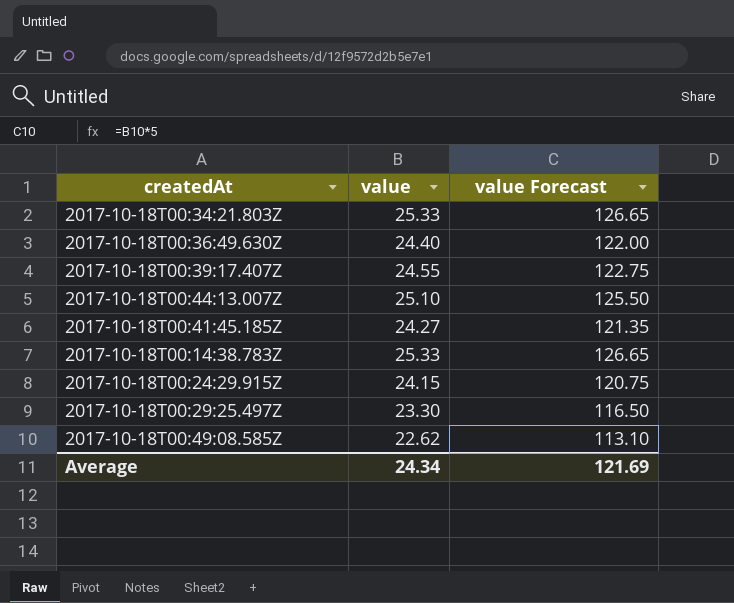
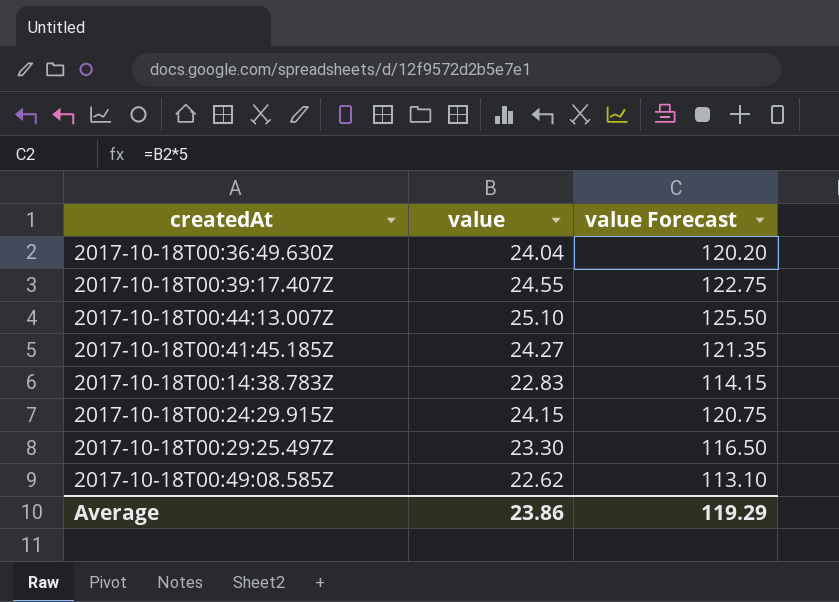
row 2017-10-18T00:34:21.803Z: 25.33 | 126.65 -> none
2017-10-18T00:36:49.630Z | value: 24.40 -> 24.04
2017-10-18T00:36:49.630Z | value Forecast: 122.00 -> 120.20
2017-10-18T00:14:38.783Z | value: 25.33 -> 22.83
2017-10-18T00:14:38.783Z | value Forecast: 126.65 -> 114.15
Average | value: 24.34 -> 23.86
Average | value Forecast: 121.69 -> 119.29

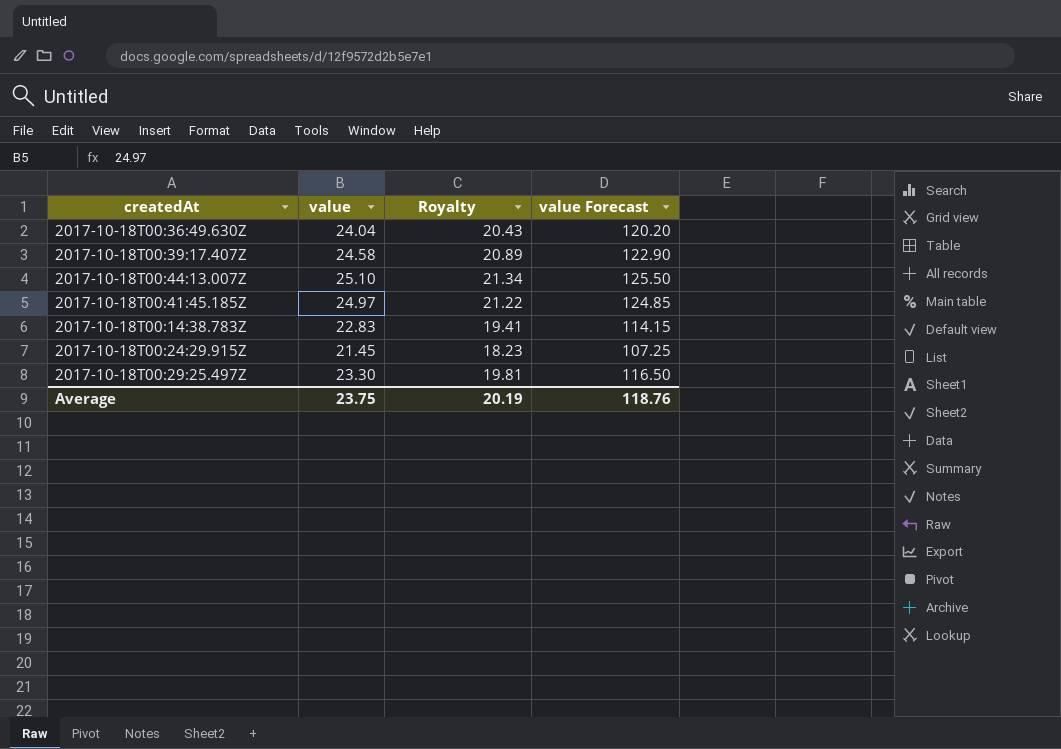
column Royalty | formula: none -> [value] * 0.85
row 2017-10-18T00:49:08.585Z: 22.62 | 113.10 -> none
2017-10-18T00:39:17.407Z | value: 24.55 -> 24.58
2017-10-18T00:39:17.407Z | value Forecast: 122.75 -> 122.90
2017-10-18T00:41:45.185Z | value: 24.27 -> 24.97
2017-10-18T00:41:45.185Z | value Forecast: 121.35 -> 124.85
2017-10-18T00:24:29.915Z | value: 24.15 -> 21.45
2017-10-18T00:24:29.915Z | value Forecast: 120.75 -> 107.25
Average | value: 23.86 -> 23.75
Average | value Forecast: 119.29 -> 118.76

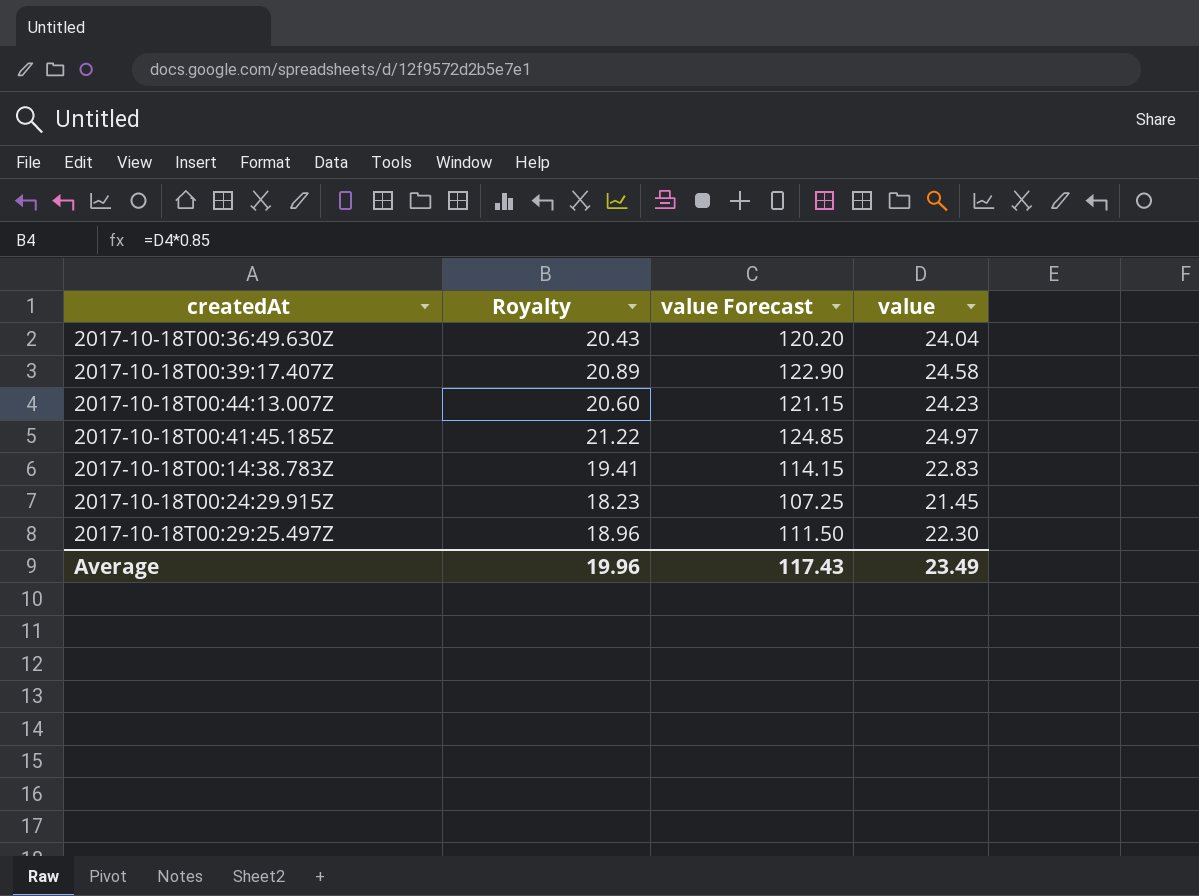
column value | position: 2 -> 4
2017-10-18T00:44:13.007Z | Royalty: 21.34 -> 20.60
2017-10-18T00:44:13.007Z | value Forecast: 125.50 -> 121.15
2017-10-18T00:44:13.007Z | value: 25.10 -> 24.23
2017-10-18T00:29:25.497Z | Royalty: 19.81 -> 18.96
2017-10-18T00:29:25.497Z | value Forecast: 116.50 -> 111.50
2017-10-18T00:29:25.497Z | value: 23.30 -> 22.30
Average | Royalty: 20.19 -> 19.96
Average | value Forecast: 118.76 -> 117.43
Average | value: 23.75 -> 23.49

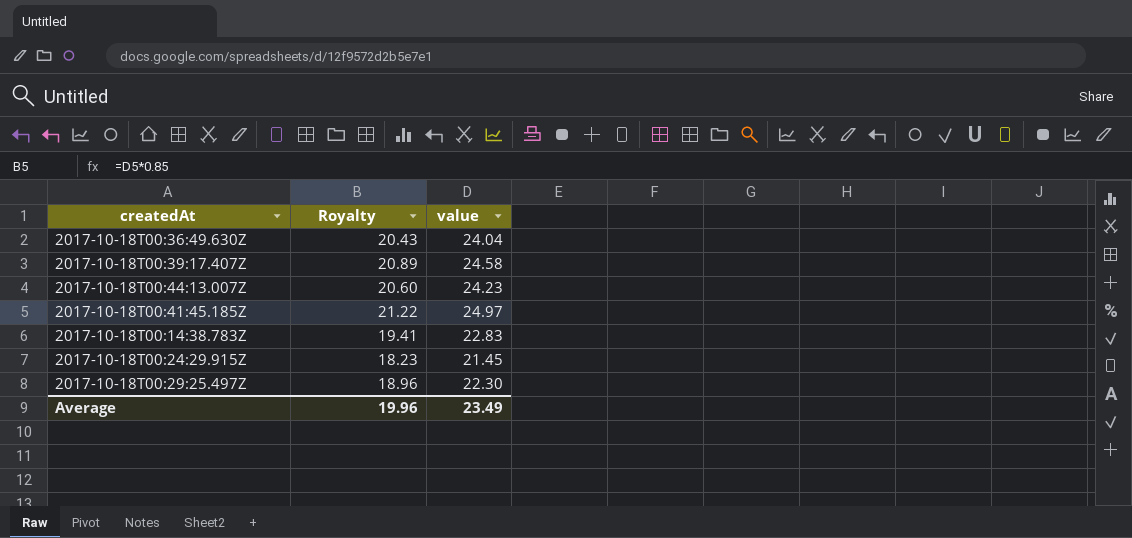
column value Forecast | formula: [value] * 5 -> none

